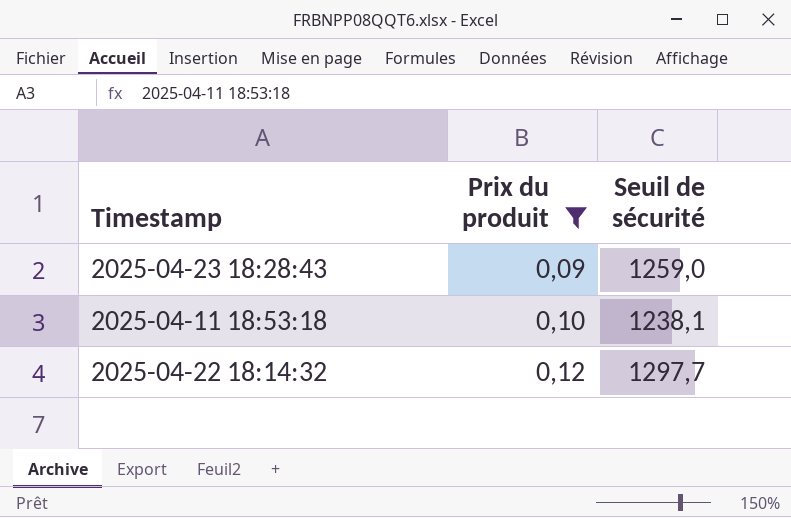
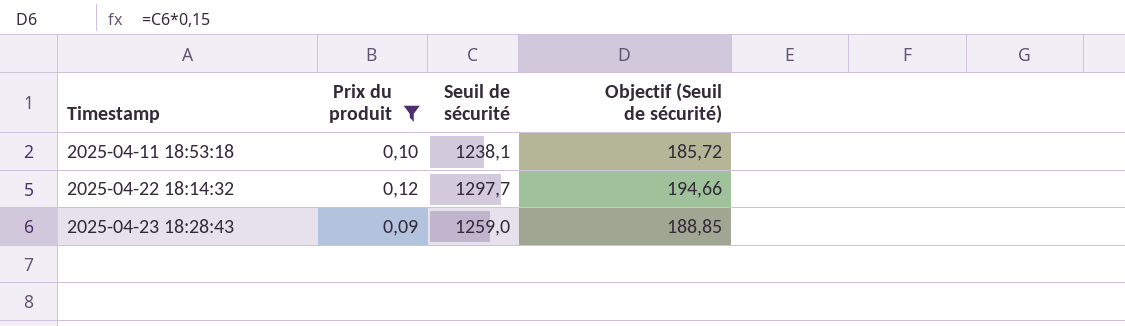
row order: Prix du produit ascending -> Timestamp ascending
column Objectif (Seuil de sécurité) | formula: none -> [Seuil de sécurité] * 0,15

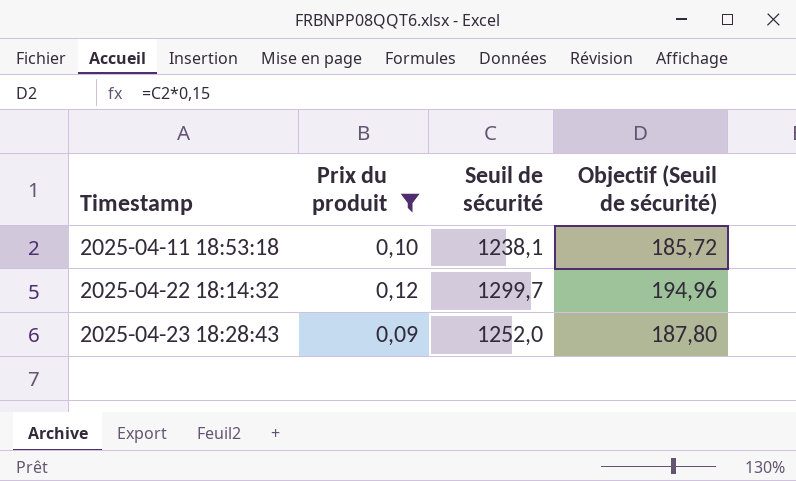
2025-04-22 18:14:32 | Seuil de sécurité: 1297,7 -> 1299,7
2025-04-22 18:14:32 | Objectif (Seuil de sécurité): 194,66 -> 194,96
2025-04-23 18:28:43 | Seuil de sécurité: 1259,0 -> 1252,0
2025-04-23 18:28:43 | Objectif (Seuil de sécurité): 188,85 -> 187,80

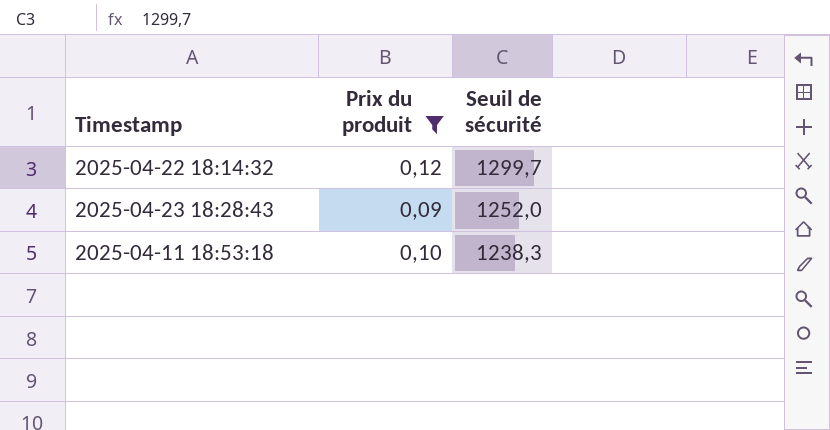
row order: Timestamp ascending -> Seuil de sécurité descending
column Objectif (Seuil de sécurité) | formula: [Seuil de sécurité] * 0,15 -> none
2025-04-11 18:53:18 | Seuil de sécurité: 1238,1 -> 1238,3

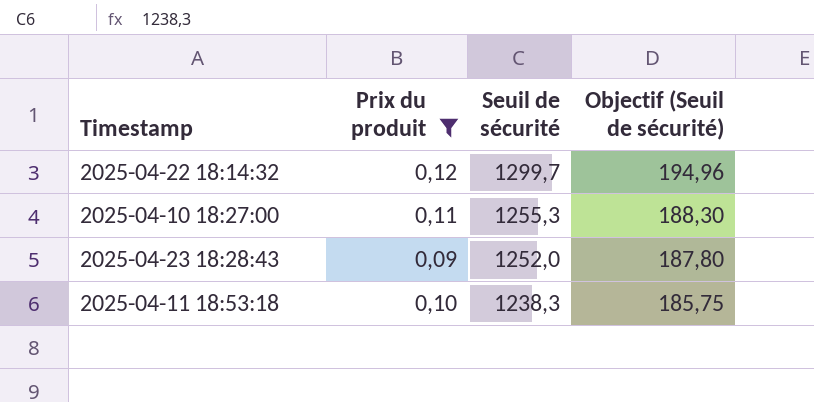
column Objectif (Seuil de sécurité) | formula: none -> [Seuil de sécurité] * 0,15
row 2025-04-10 18:27:00: none -> 0,11 | 1255,3 | 188,30

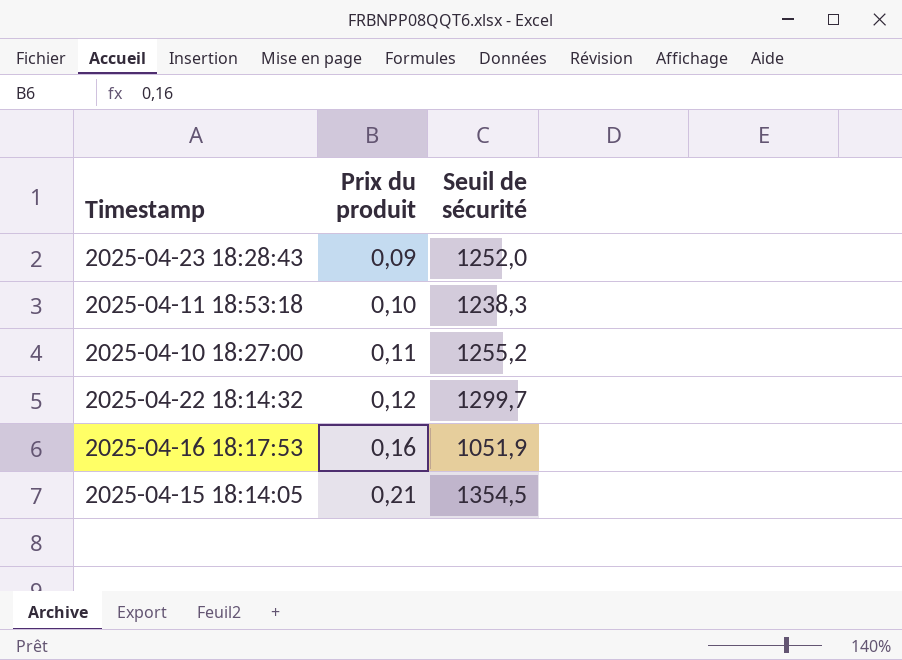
filter: Prix du produit <= 0,12 -> none
row order: Seuil de sécurité descending -> Prix du produit ascending
column Objectif (Seuil de sécurité) | formula: [Seuil de sécurité] * 0,15 -> none
2025-04-10 18:27:00 | Seuil de sécurité: 1255,3 -> 1255,2

